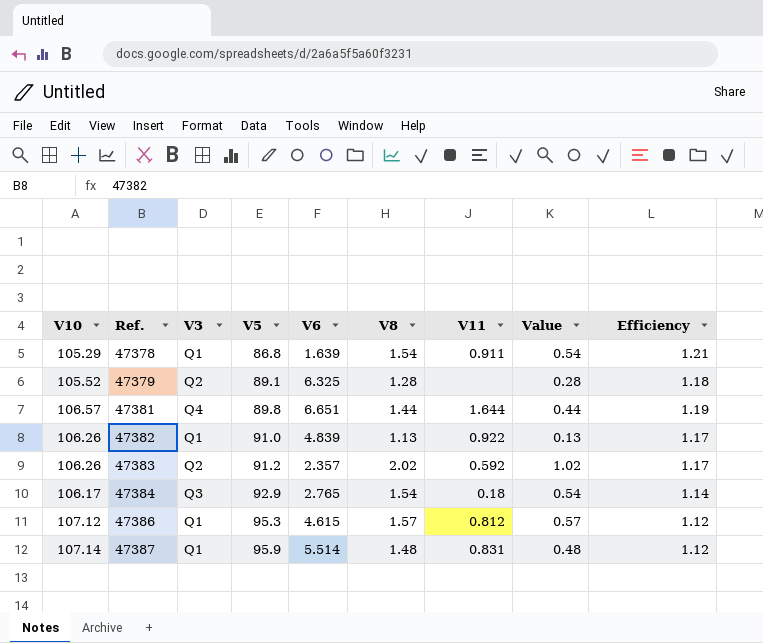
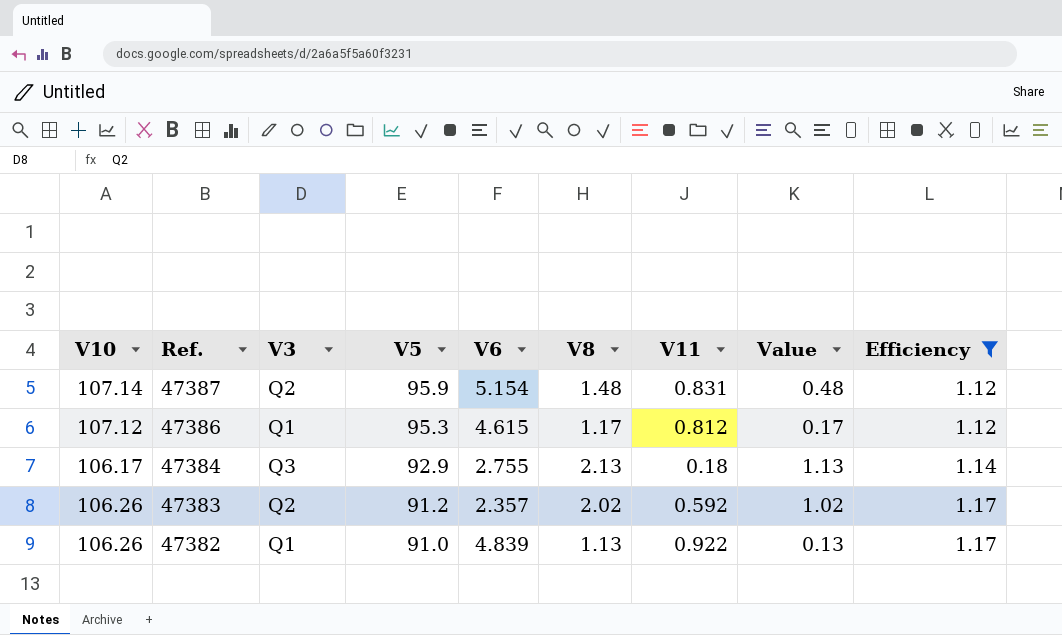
filter: none -> Efficiency <= 1.17
row order: Ref. ascending -> Ref. descending
47387 | V3: Q1 -> Q2
47387 | V6: 5.514 -> 5.154
47386 | V8: 1.57 -> 1.17
47386 | Value: 0.57 -> 0.17
47384 | V6: 2.765 -> 2.755
47384 | V8: 1.54 -> 2.13
47384 | Value: 0.54 -> 1.13

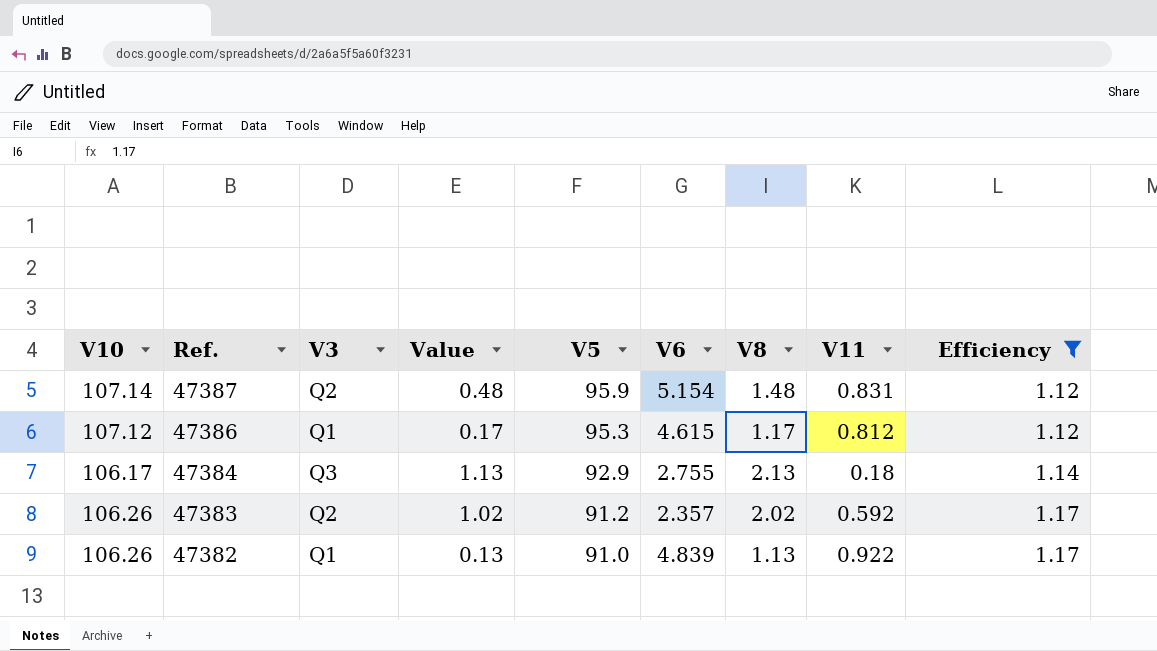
column Value | position: 8 -> 4

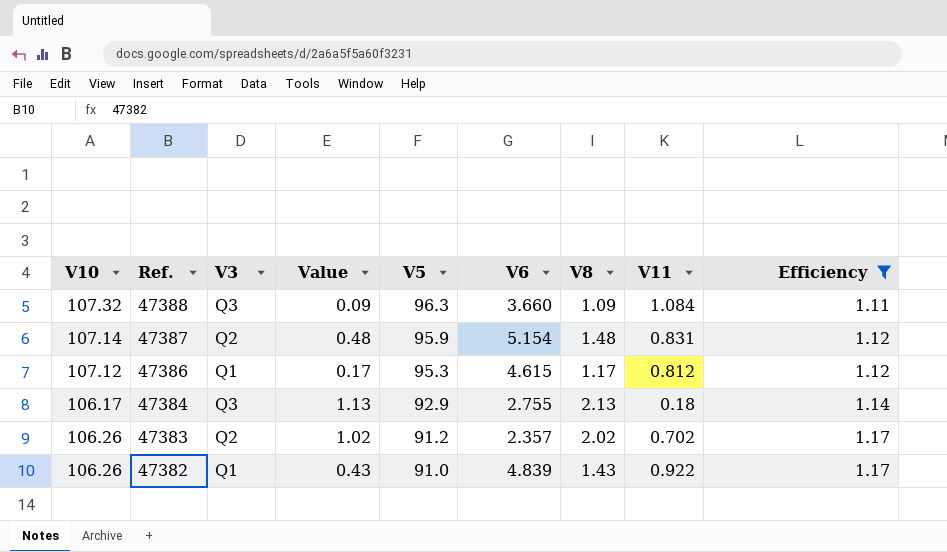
row 47388: none -> 107.32 | Q3 | 0.09 | 96.3 | 3.660 | 1.09 | 1.084 | 1.11
47383 | V11: 0.592 -> 0.702
47382 | Value: 0.13 -> 0.43
47382 | V8: 1.13 -> 1.43

